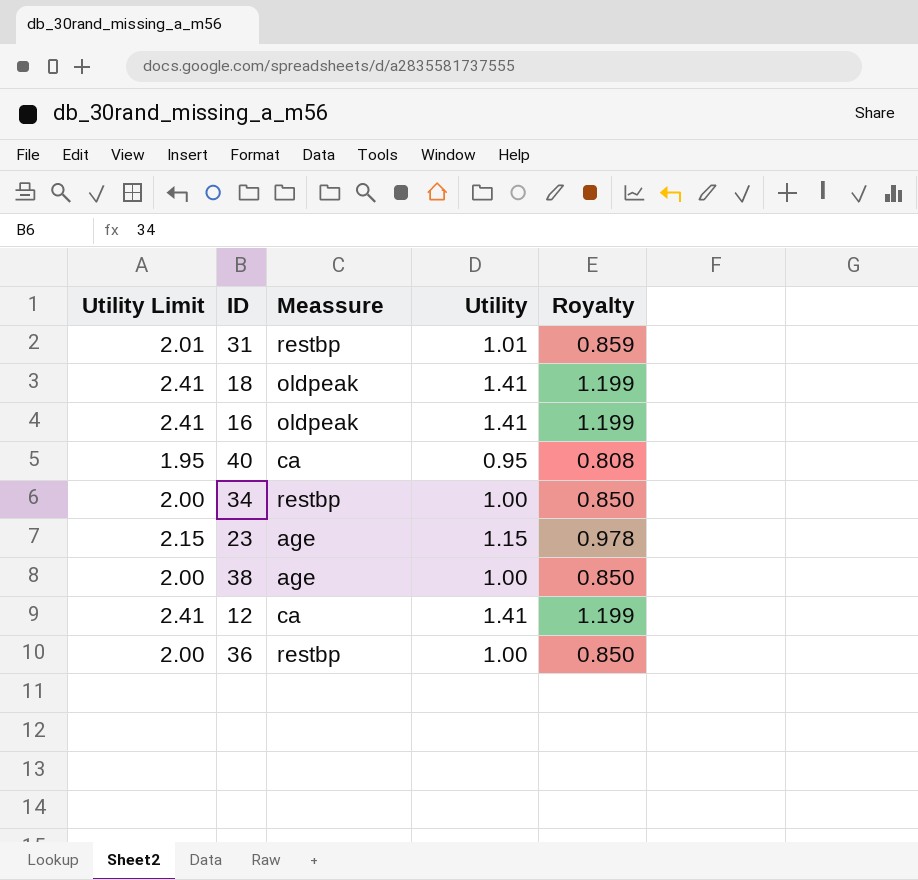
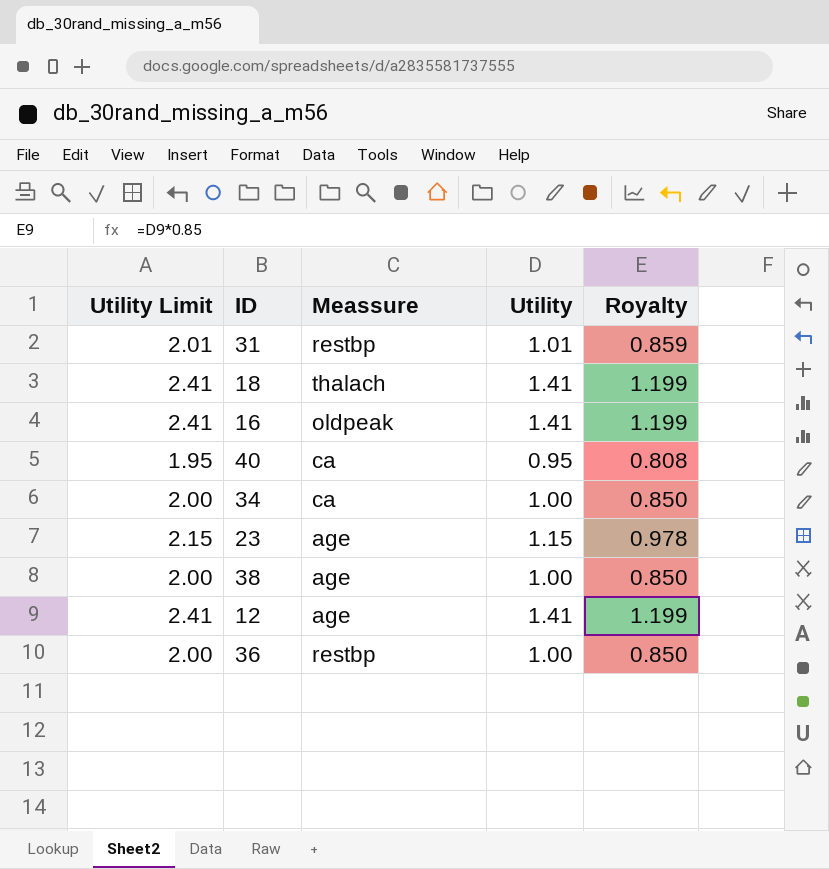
18 | Meassure: oldpeak -> thalach
34 | Meassure: restbp -> ca
12 | Meassure: ca -> age

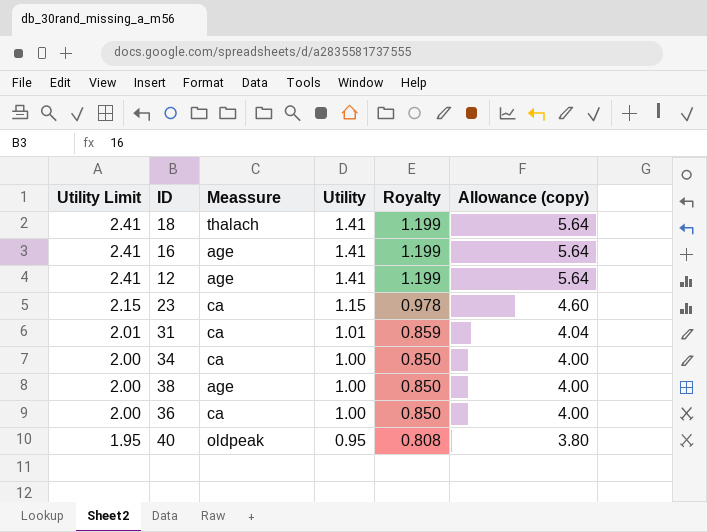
row order: none -> Utility Limit descending
column Allowance (copy) | formula: none -> [Utility] * 4
16 | Meassure: oldpeak -> age
23 | Meassure: age -> ca
31 | Meassure: restbp -> ca
36 | Meassure: restbp -> ca
40 | Meassure: ca -> oldpeak

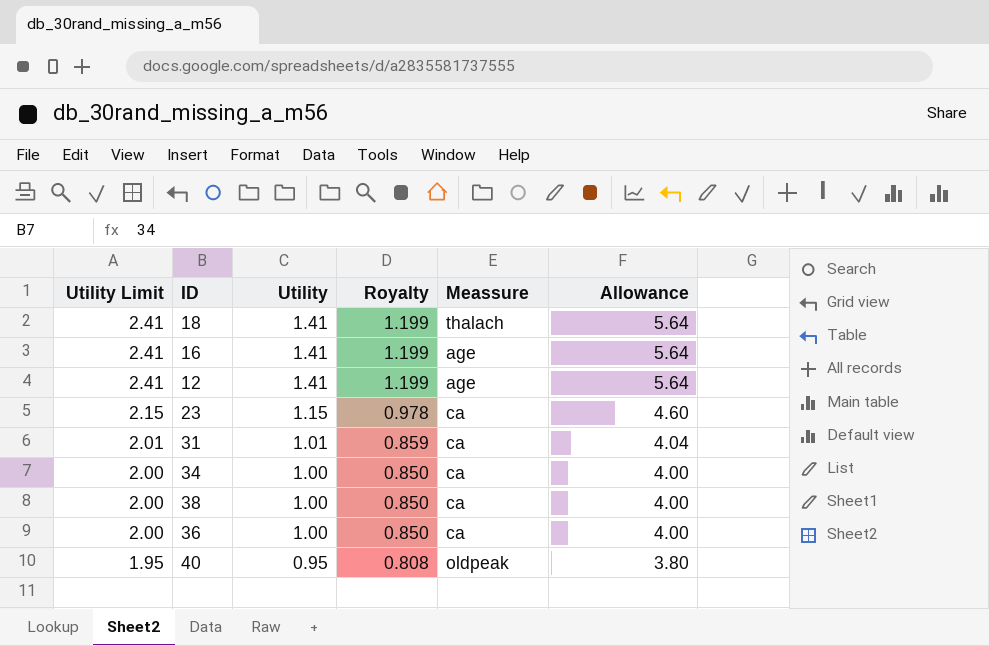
column Meassure | position: 3 -> 5
column name: Allowance (copy) -> Allowance
38 | Meassure: age -> ca

